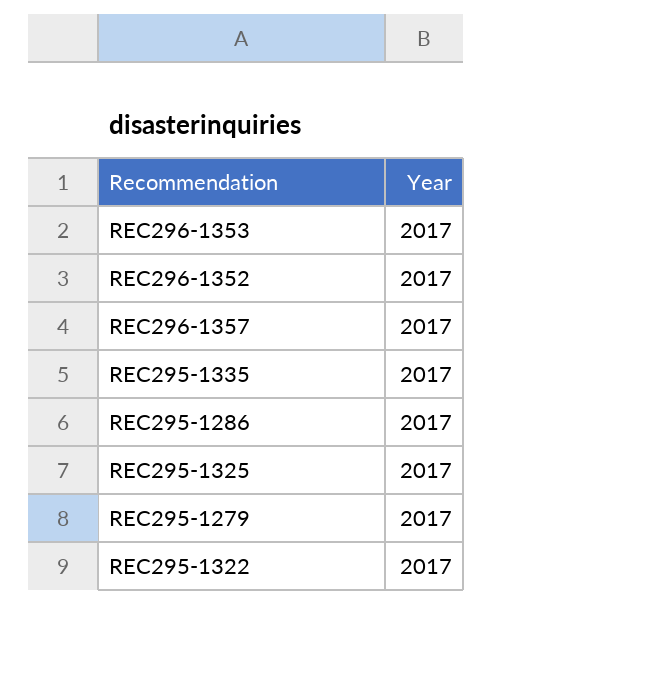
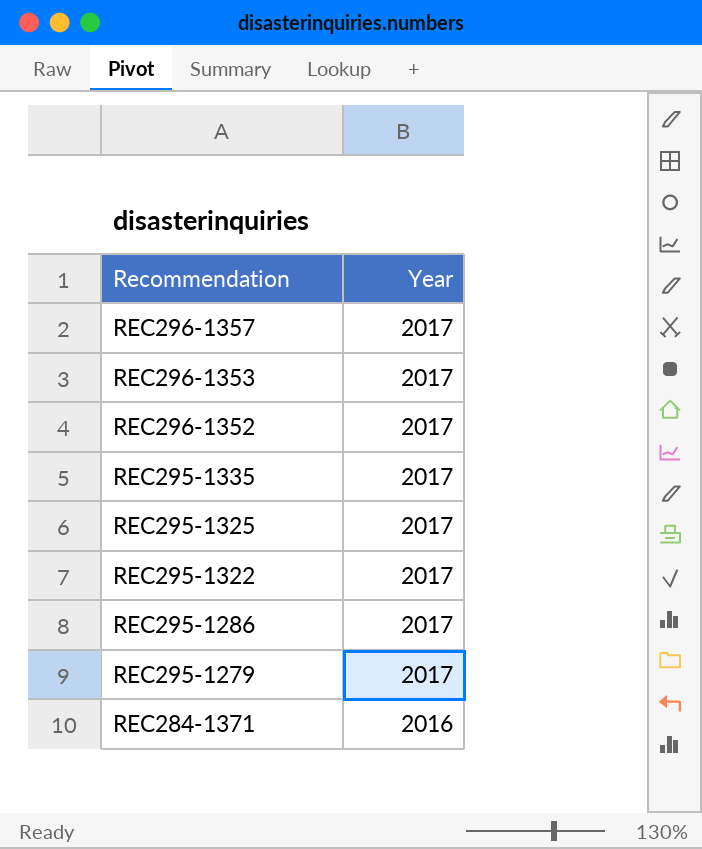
row order: none -> Recommendation descending
row REC284-1371: none -> 2016

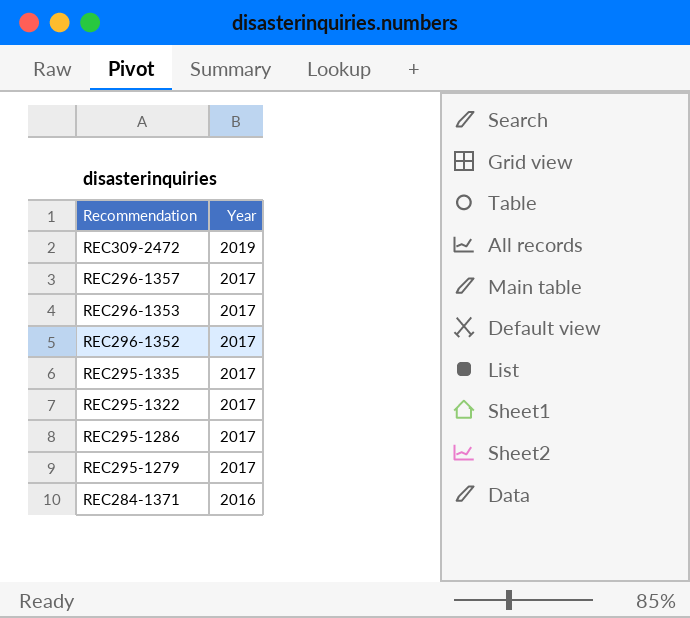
row REC295-1325: 2017 -> none
row REC309-2472: none -> 2019

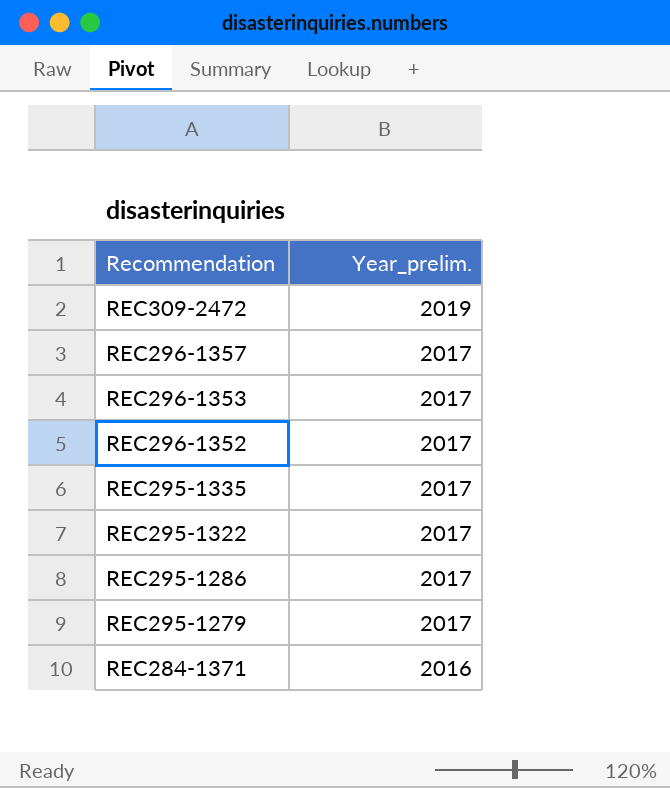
column name: Year -> Year_prelim.

